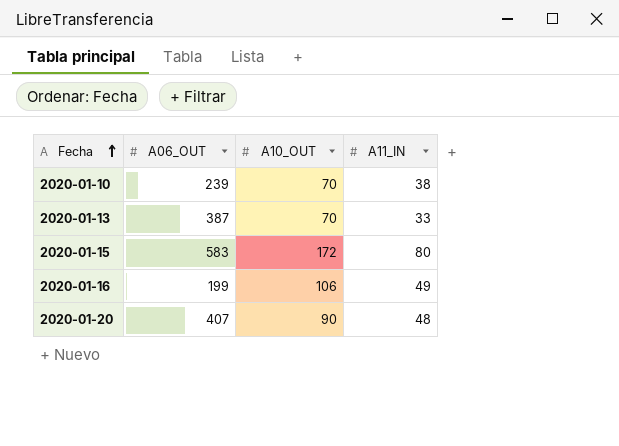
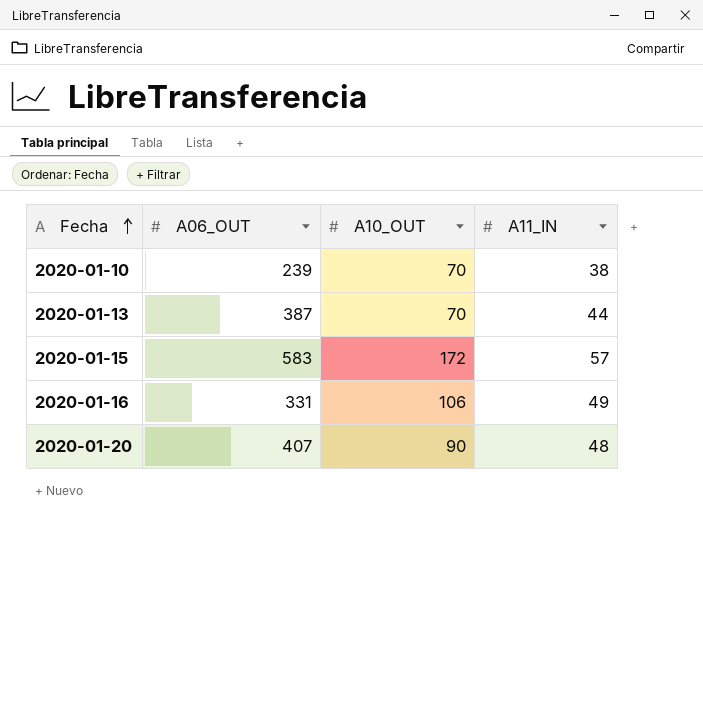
2020-01-13 | A11_IN: 33 -> 44
2020-01-15 | A11_IN: 80 -> 57
2020-01-16 | A06_OUT: 199 -> 331

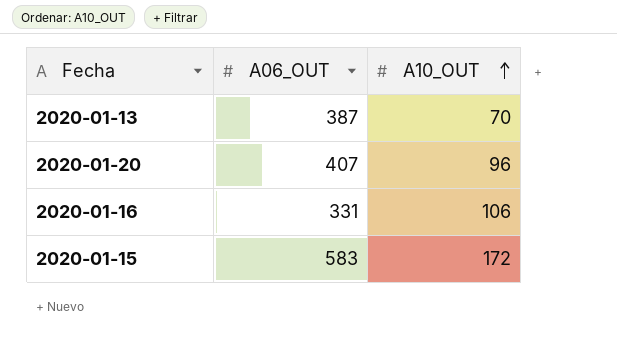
row order: Fecha ascending -> A10_OUT ascending
column A11_IN | position: 4 -> none
row 2020-01-10: 239 | 70 | 38 -> none
2020-01-20 | A10_OUT: 90 -> 96

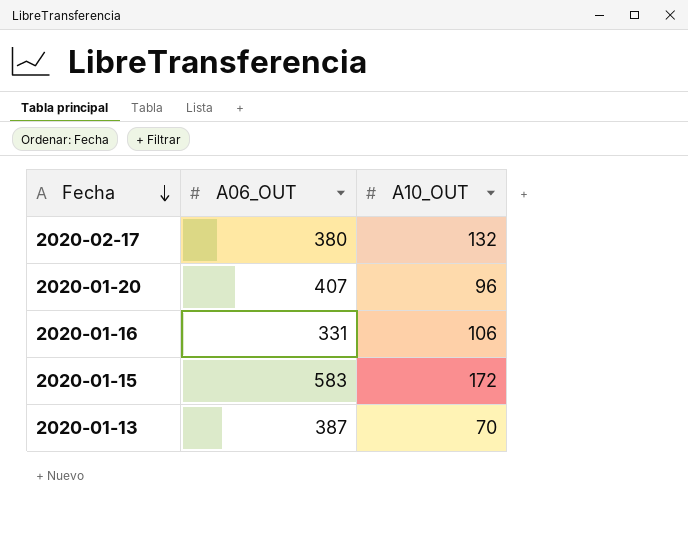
row order: A10_OUT ascending -> Fecha descending
row 2020-02-17: none -> 380 | 132

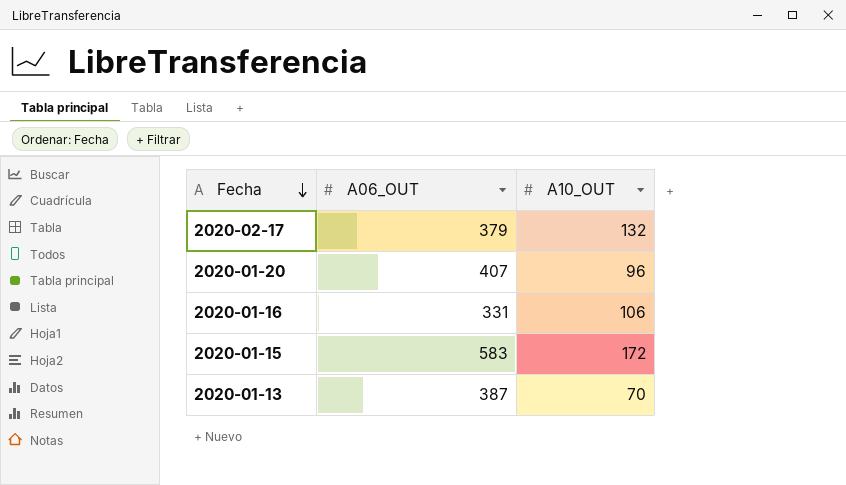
2020-02-17 | A06_OUT: 380 -> 379

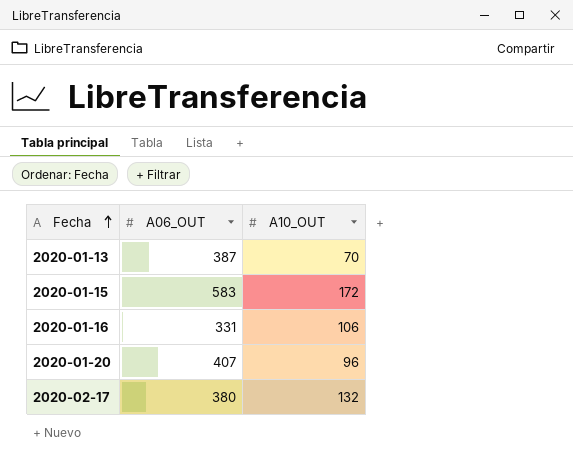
row order: Fecha descending -> Fecha ascending
2020-02-17 | A06_OUT: 379 -> 380

